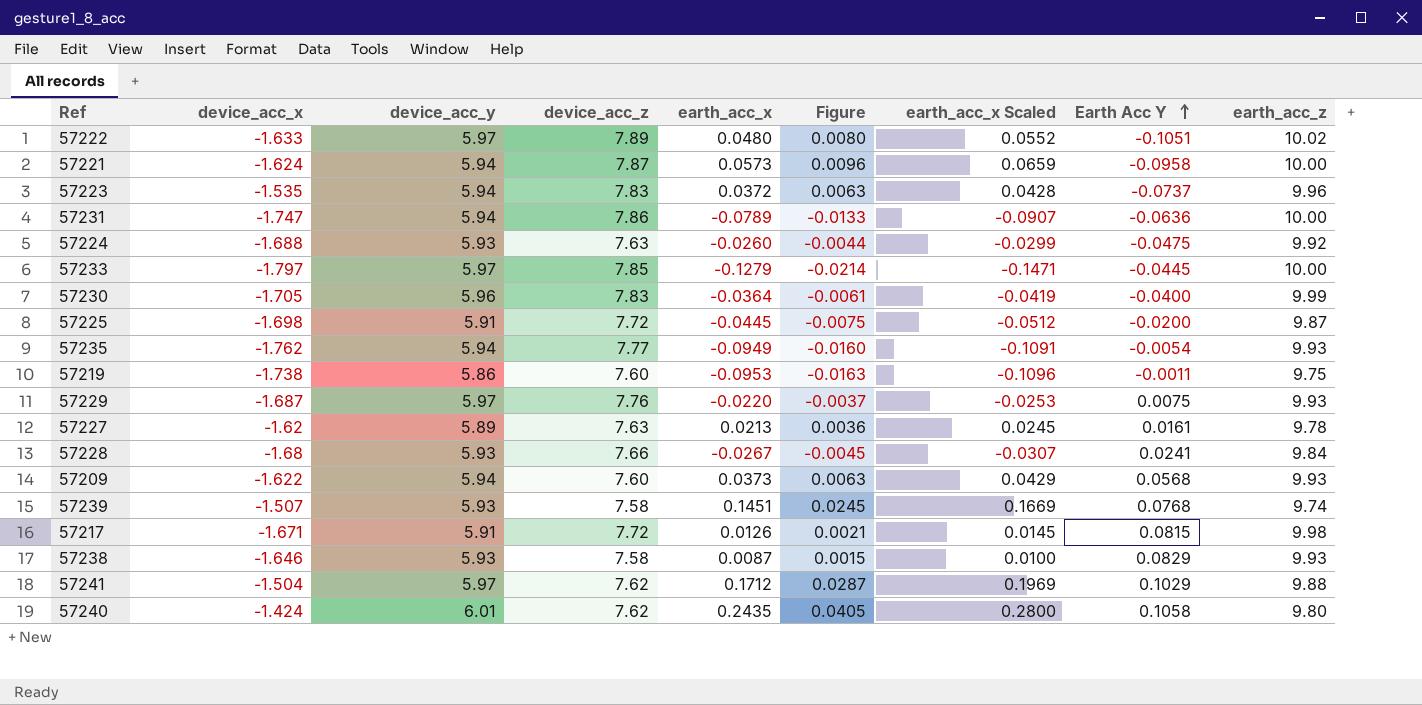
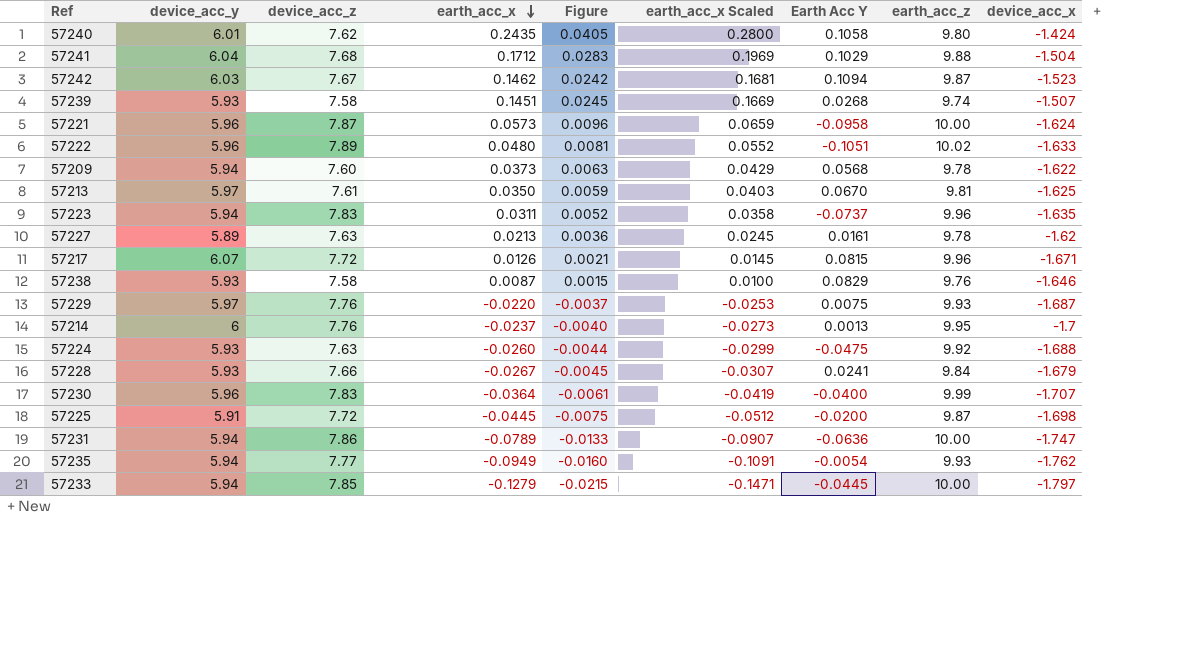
row order: Earth Acc Y ascending -> earth_acc_x descending
column device_acc_x | position: 2 -> 9
row 57219: -1.738 | 5.86 | 7.60 | -0.0953 | -0.0163 | -0.1096 | -0.0011 | 9.75 -> none
57241 | device_acc_y: 5.97 -> 6.04
57241 | device_acc_z: 7.62 -> 7.68
57241 | Figure: 0.0287 -> 0.0283
row 57242: none -> 6.03 | 7.67 | 0.1462 | 0.0242 | 0.1681 | 0.1094 | 9.87 | -1.523
57239 | Earth Acc Y: 0.0768 -> 0.0268
57221 | device_acc_y: 5.94 -> 5.96
57222 | device_acc_y: 5.97 -> 5.96
57222 | Figure: 0.0080 -> 0.0081
57209 | earth_acc_z: 9.93 -> 9.78
row 57213: none -> 5.97 | 7.61 | 0.0350 | 0.0059 | 0.0403 | 0.0670 | 9.81 | -1.625
57223 | earth_acc_x: 0.0372 -> 0.0311
57223 | Figure: 0.0063 -> 0.0052
57223 | earth_acc_x Scaled: 0.0428 -> 0.0358
57223 | device_acc_x: -1.535 -> -1.635
57217 | device_acc_y: 5.91 -> 6.07
57217 | earth_acc_z: 9.98 -> 9.96
57238 | earth_acc_z: 9.93 -> 9.76
row 57214: none -> 6 | 7.76 | -0.0237 | -0.0040 | -0.0273 | 0.0013 | 9.95 | -1.7
57228 | device_acc_x: -1.68 -> -1.679
57230 | device_acc_x: -1.705 -> -1.707
57233 | device_acc_y: 5.97 -> 5.94
57233 | Figure: -0.0214 -> -0.0215

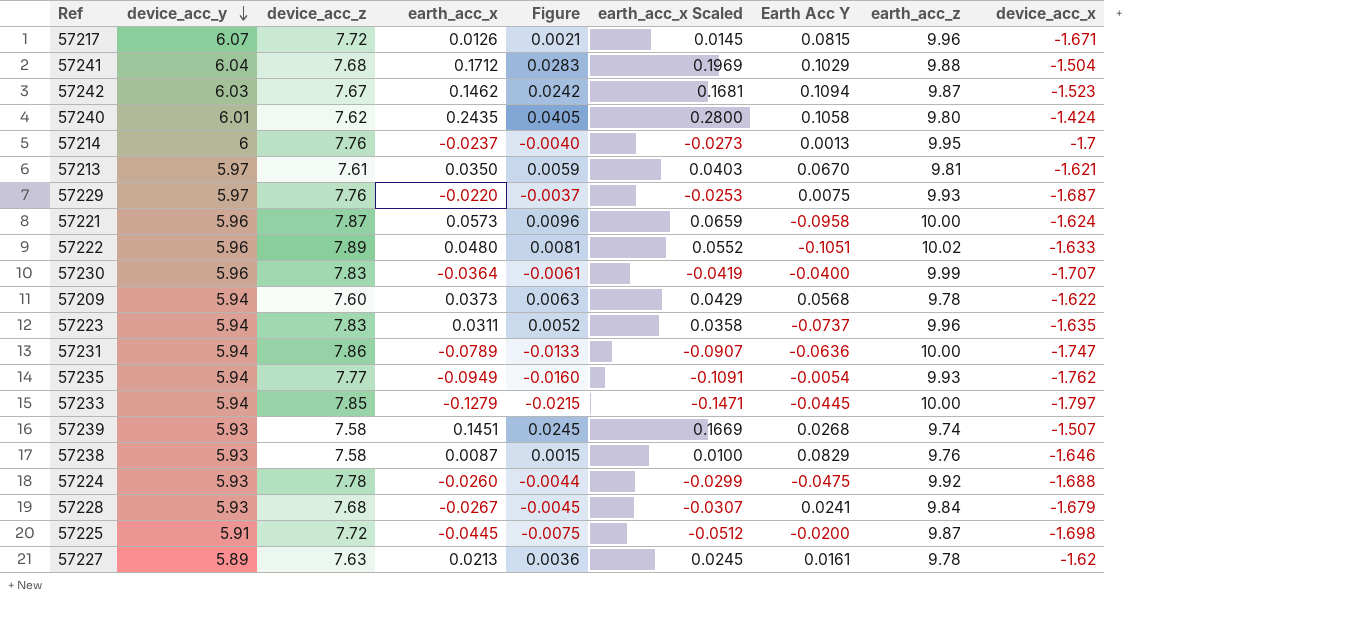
row order: earth_acc_x descending -> device_acc_y descending
57213 | device_acc_x: -1.625 -> -1.621
57224 | device_acc_z: 7.63 -> 7.78
57228 | device_acc_z: 7.66 -> 7.68

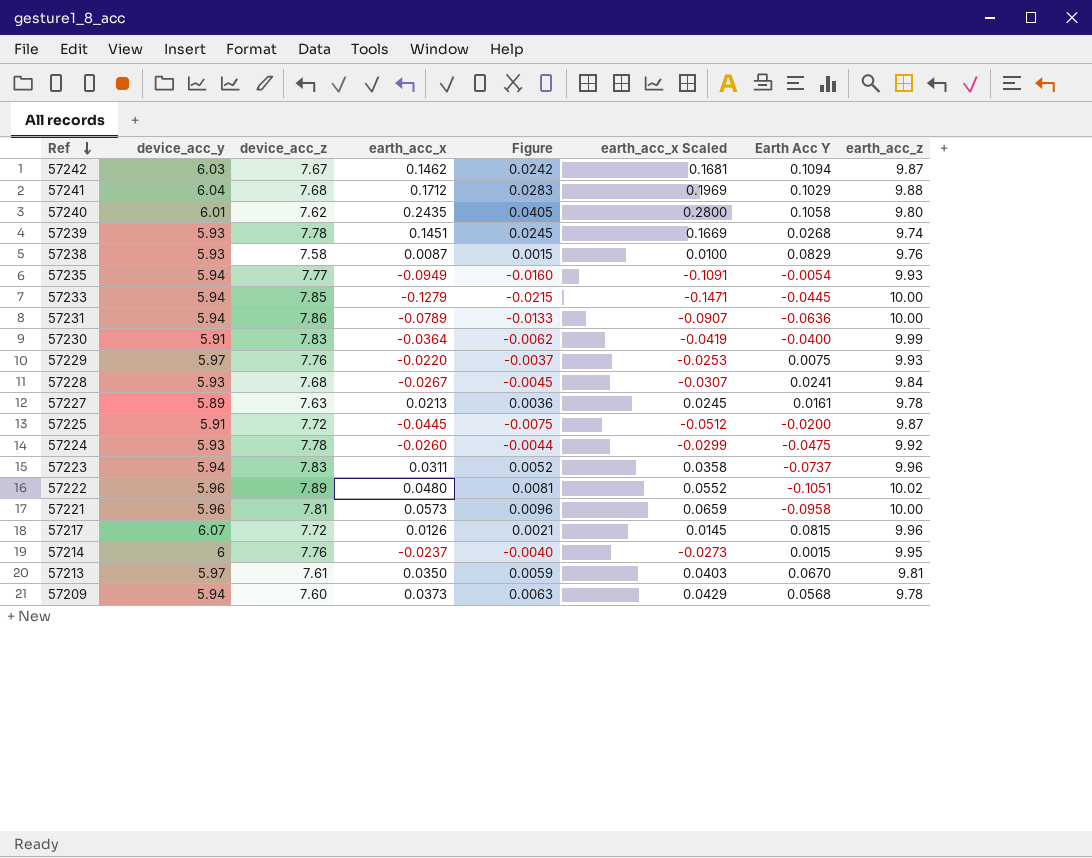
row order: device_acc_y descending -> Ref descending
column device_acc_x | position: 9 -> none
57239 | device_acc_z: 7.58 -> 7.78
57230 | device_acc_y: 5.96 -> 5.91
57230 | Figure: -0.0061 -> -0.0062
57221 | device_acc_z: 7.87 -> 7.81
57214 | Earth Acc Y: 0.0013 -> 0.0015

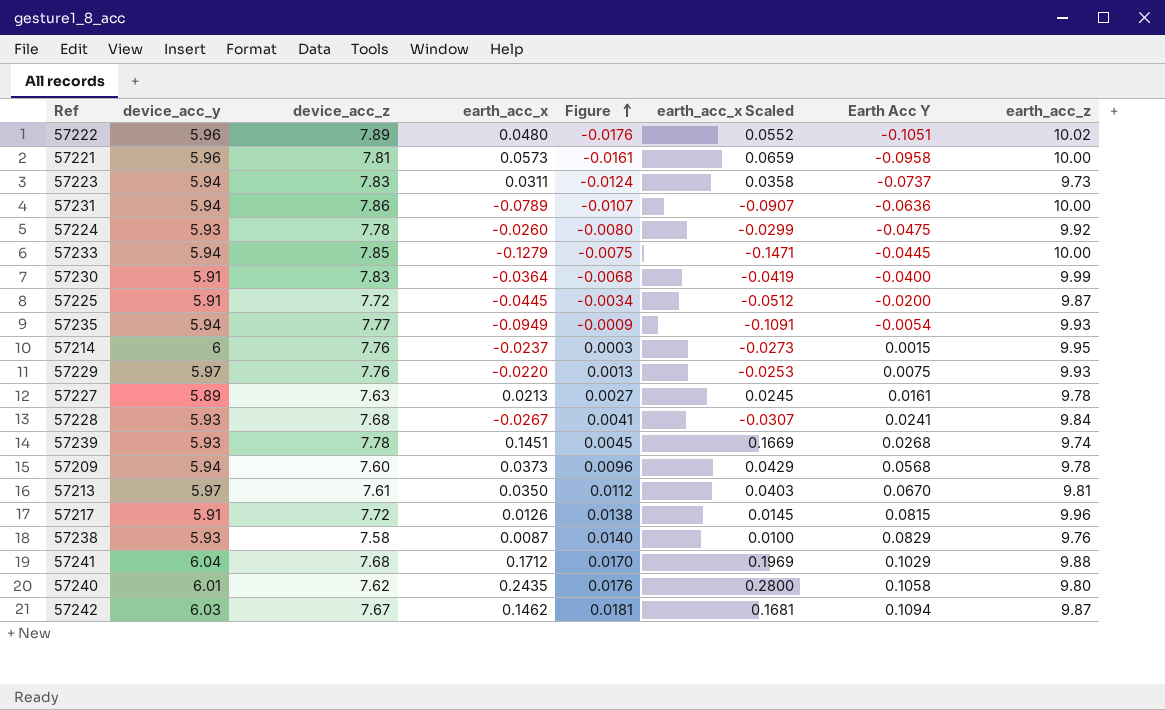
row order: Ref descending -> Figure ascending
column Figure | formula: [earth_acc_x] / [device_acc_y] -> [Earth Acc Y] / [device_acc_y]
57223 | earth_acc_z: 9.96 -> 9.73
57217 | device_acc_y: 6.07 -> 5.91

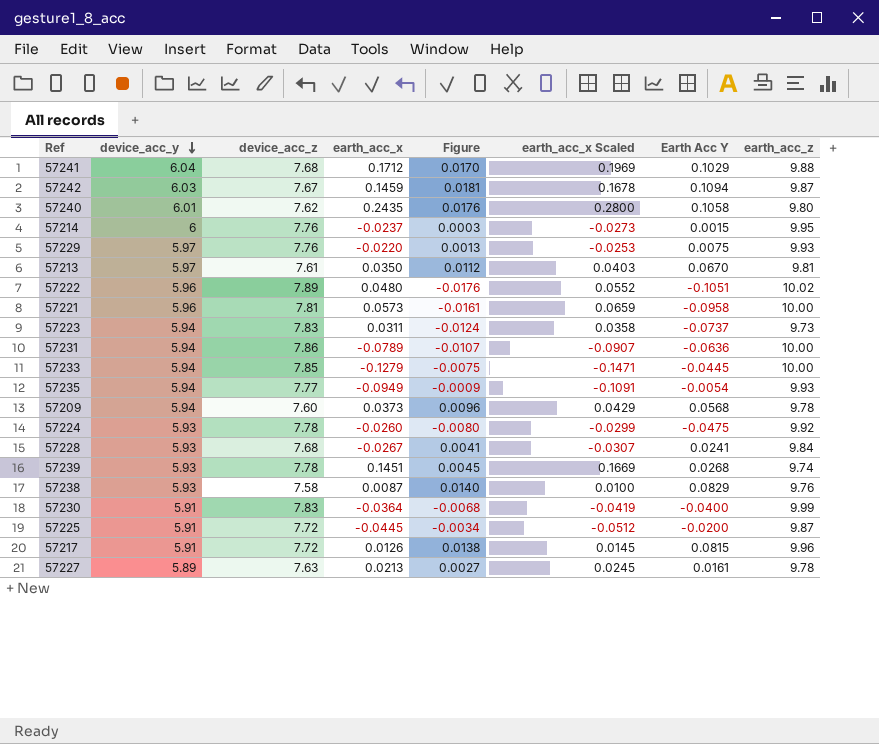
row order: Figure ascending -> device_acc_y descending
57242 | earth_acc_x: 0.1462 -> 0.1459
57242 | earth_acc_x Scaled: 0.1681 -> 0.1678

